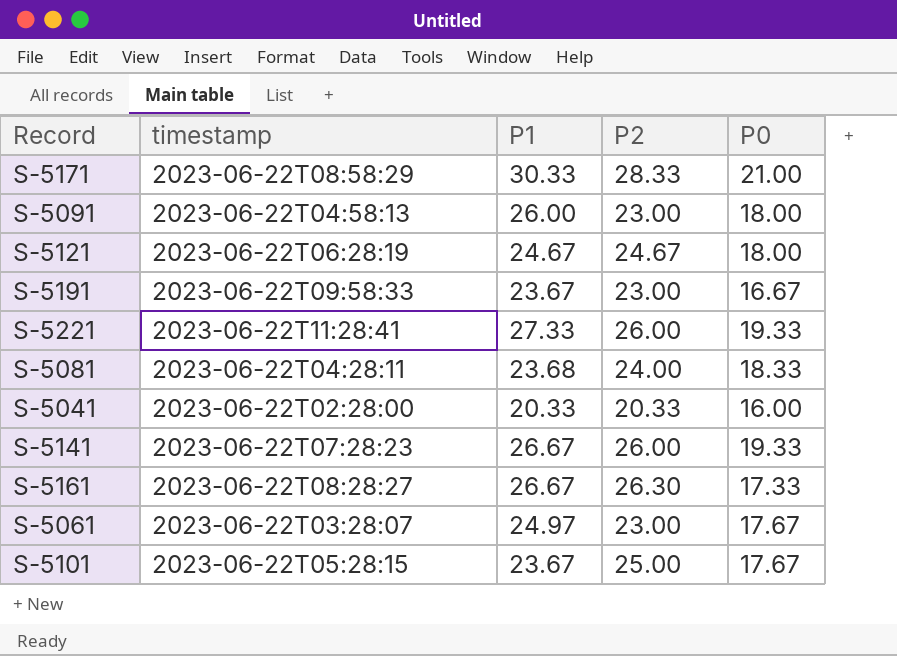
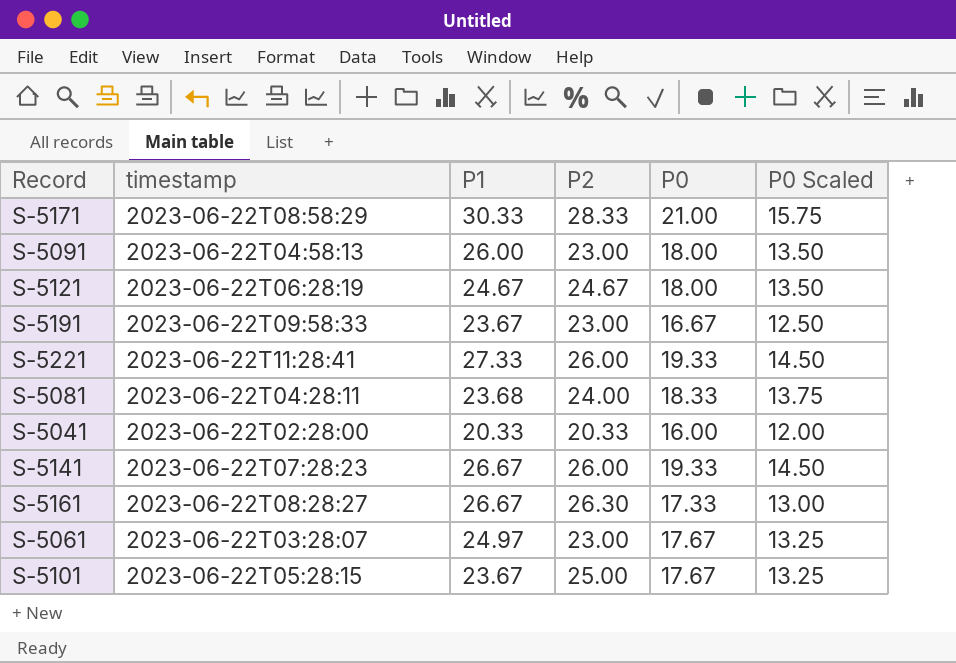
column P0 Scaled | formula: none -> [P0] * 0.75

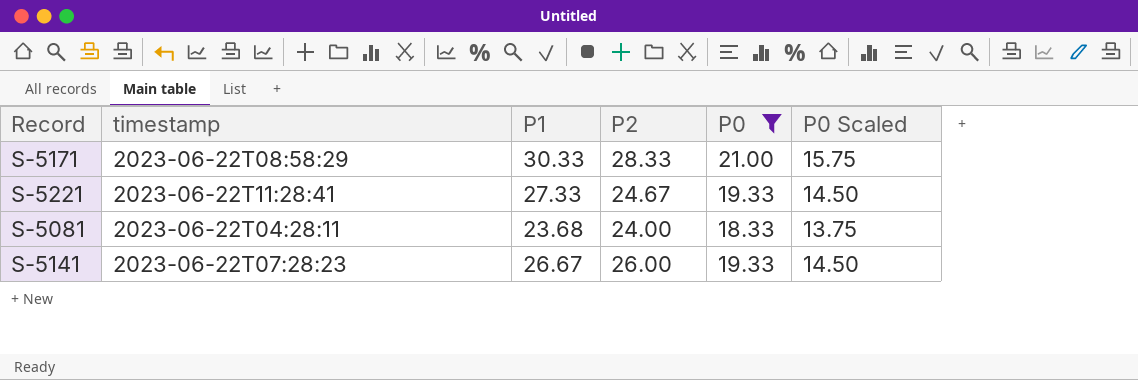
filter: none -> P0 >= 18.33
S-5221 | P2: 26.00 -> 24.67

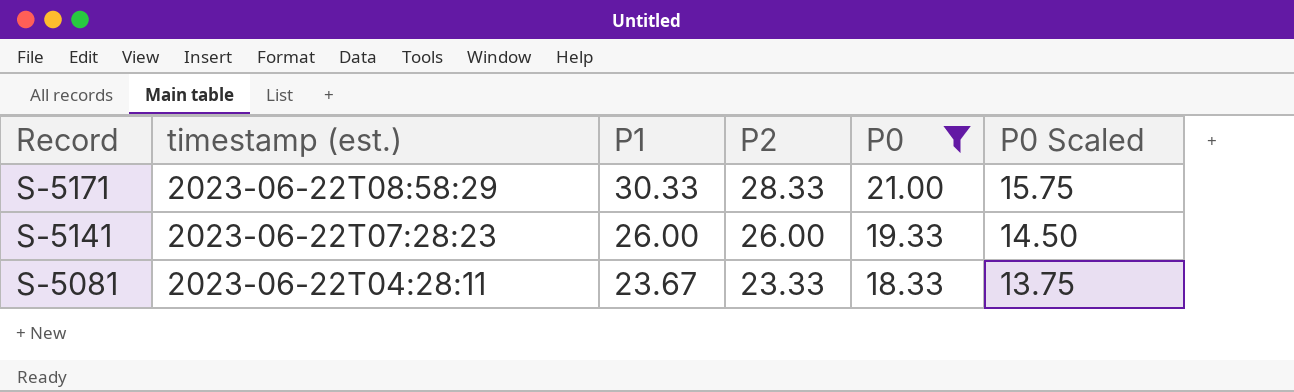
row order: none -> Record descending
column name: timestamp -> timestamp (est.)
row S-5221: 2023-06-22T11:28:41 | 27.33 | 24.67 | 19.33 | 14.50 -> none
S-5141 | P1: 26.67 -> 26.00
S-5081 | P1: 23.68 -> 23.67
S-5081 | P2: 24.00 -> 23.33

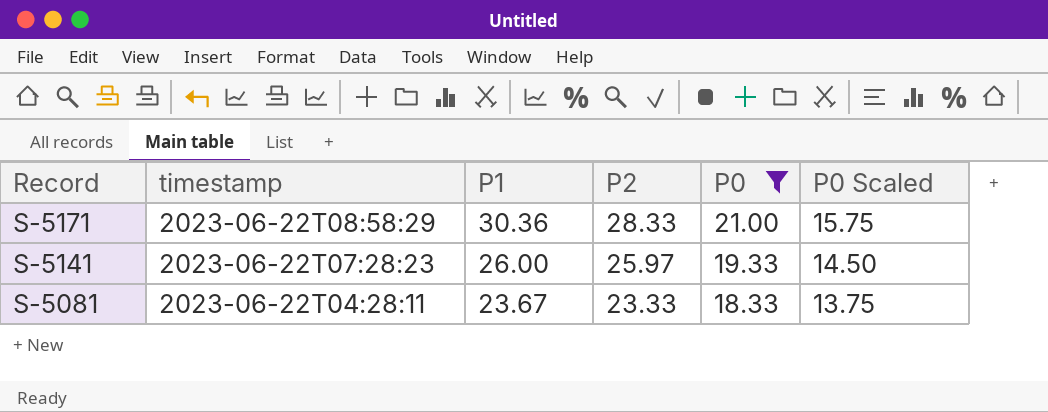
column name: timestamp (est.) -> timestamp
S-5171 | P1: 30.33 -> 30.36
S-5141 | P2: 26.00 -> 25.97

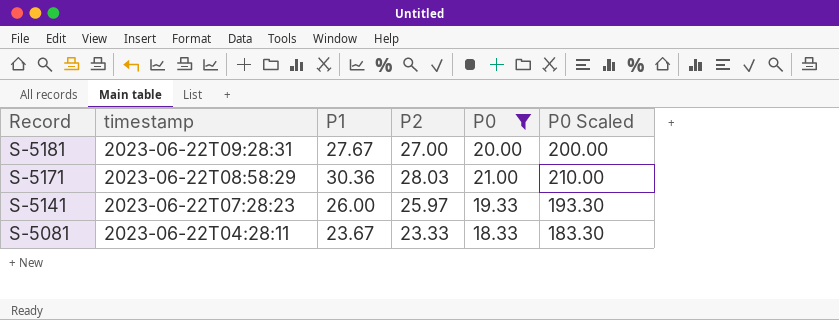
column P0 Scaled | formula: [P0] * 0.75 -> [P0] * 10
row S-5181: none -> 2023-06-22T09:28:31 | 27.67 | 27.00 | 20.00 | 200.00
S-5171 | P2: 28.33 -> 28.03

